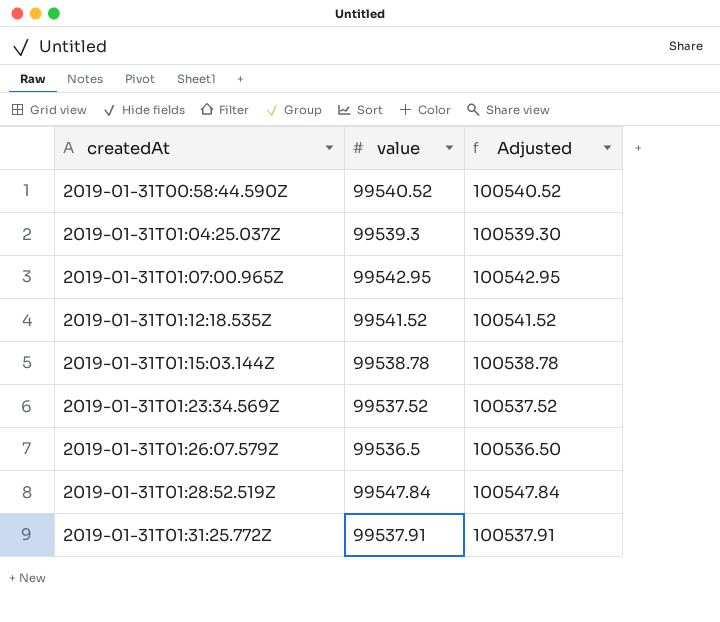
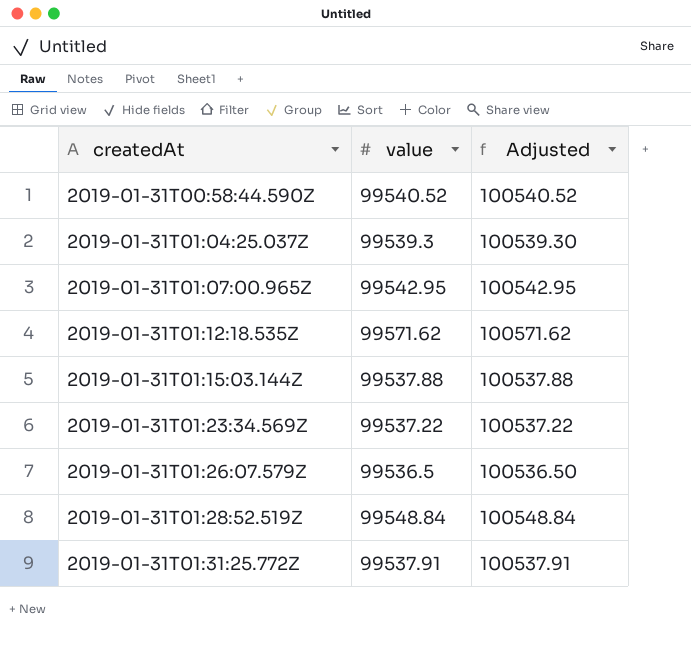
2019-01-31T01:12:18.535Z | value: 99541.52 -> 99571.62
2019-01-31T01:12:18.535Z | Adjusted: 100541.52 -> 100571.62
2019-01-31T01:15:03.144Z | value: 99538.78 -> 99537.88
2019-01-31T01:15:03.144Z | Adjusted: 100538.78 -> 100537.88
2019-01-31T01:23:34.569Z | value: 99537.52 -> 99537.22
2019-01-31T01:23:34.569Z | Adjusted: 100537.52 -> 100537.22
2019-01-31T01:28:52.519Z | value: 99547.84 -> 99548.84
2019-01-31T01:28:52.519Z | Adjusted: 100547.84 -> 100548.84

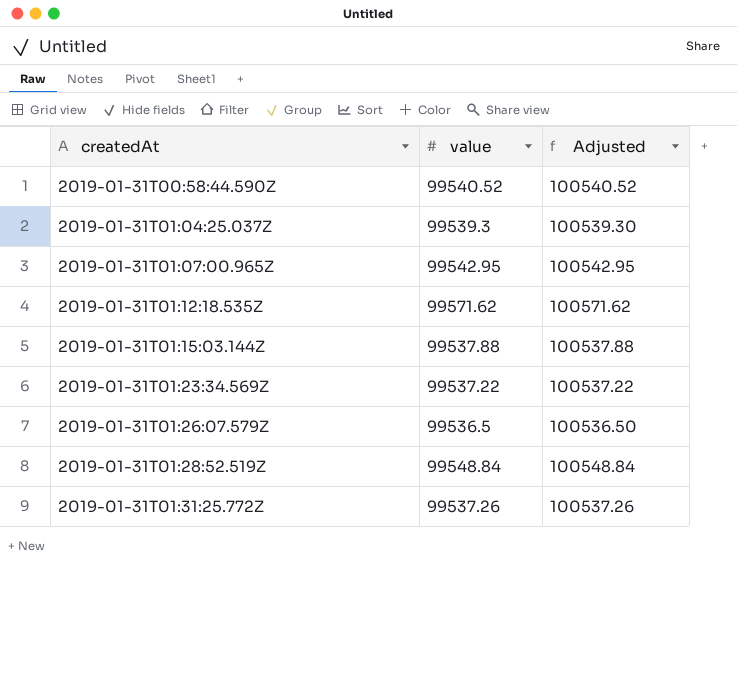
2019-01-31T01:31:25.772Z | value: 99537.91 -> 99537.26
2019-01-31T01:31:25.772Z | Adjusted: 100537.91 -> 100537.26

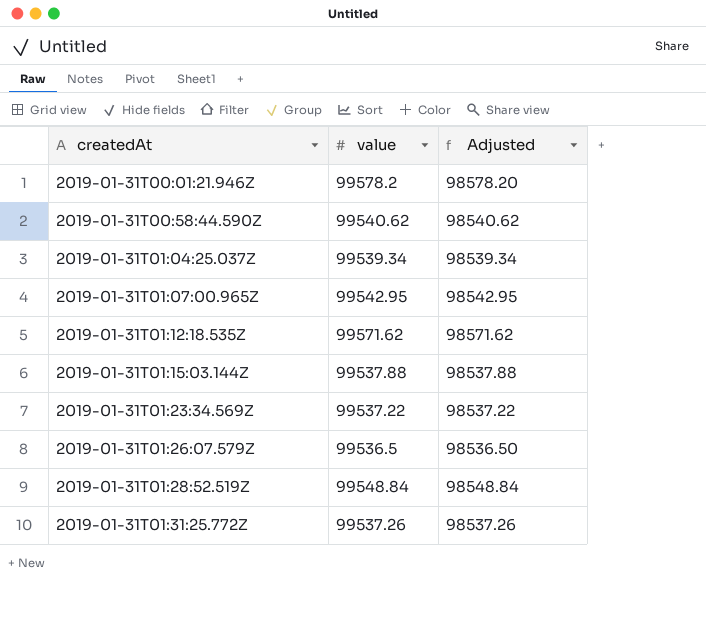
column Adjusted | formula: [value] + 1000 -> [value] - 1000
row 2019-01-31T00:01:21.946Z: none -> 99578.2 | 98578.20
2019-01-31T00:58:44.590Z | value: 99540.52 -> 99540.62
2019-01-31T01:04:25.037Z | value: 99539.3 -> 99539.34

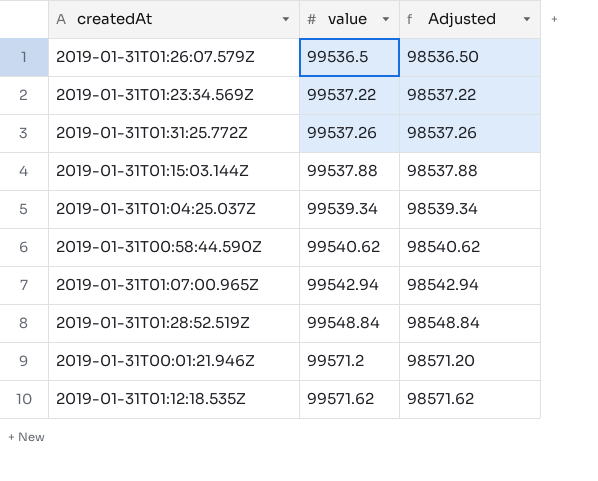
row order: createdAt ascending -> value ascending
2019-01-31T01:07:00.965Z | value: 99542.95 -> 99542.94
2019-01-31T01:07:00.965Z | Adjusted: 98542.95 -> 98542.94
2019-01-31T00:01:21.946Z | value: 99578.2 -> 99571.2
2019-01-31T00:01:21.946Z | Adjusted: 98578.20 -> 98571.20

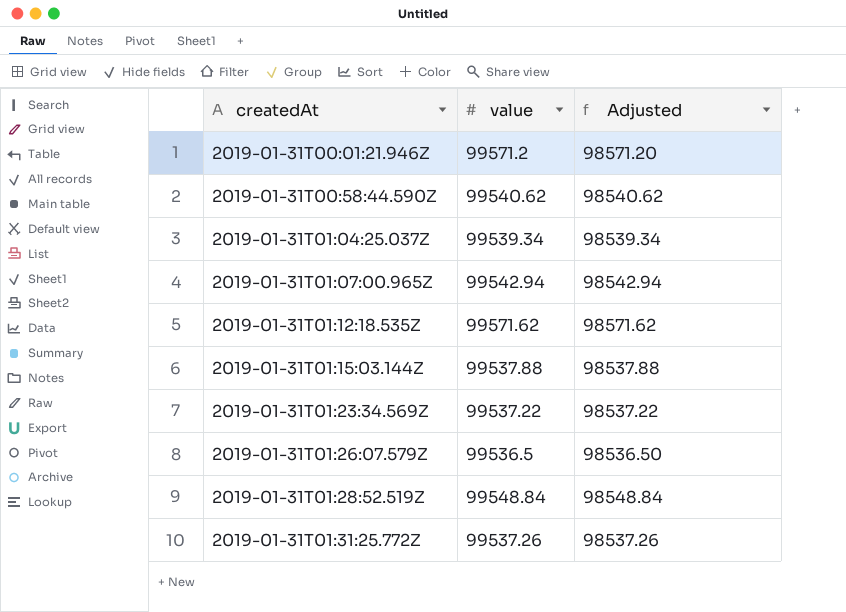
row order: value ascending -> createdAt ascending

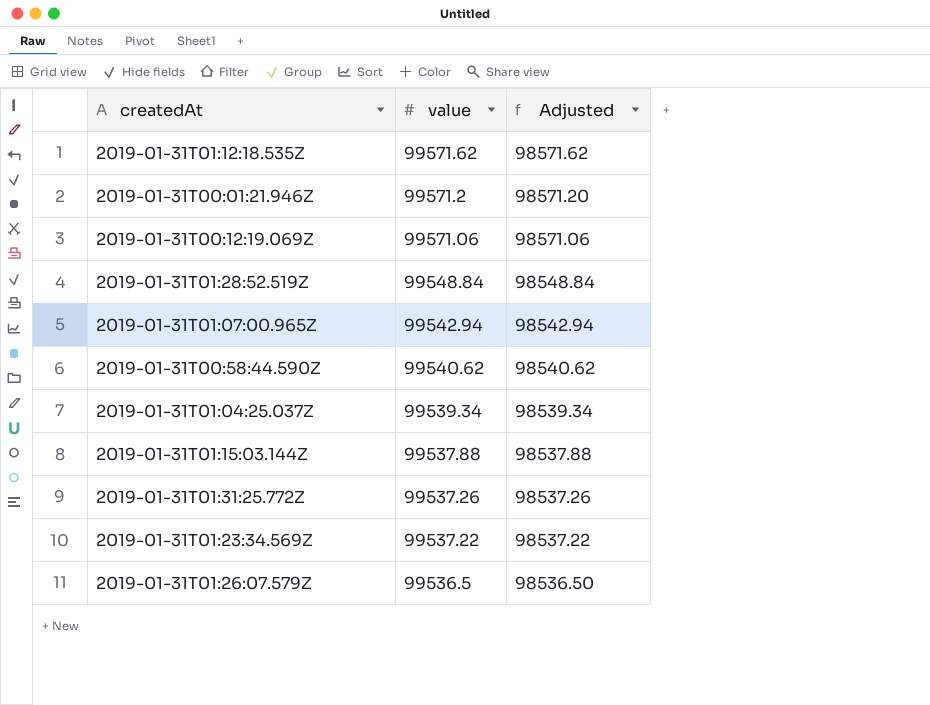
row order: createdAt ascending -> value descending
row 2019-01-31T00:12:19.069Z: none -> 99571.06 | 98571.06

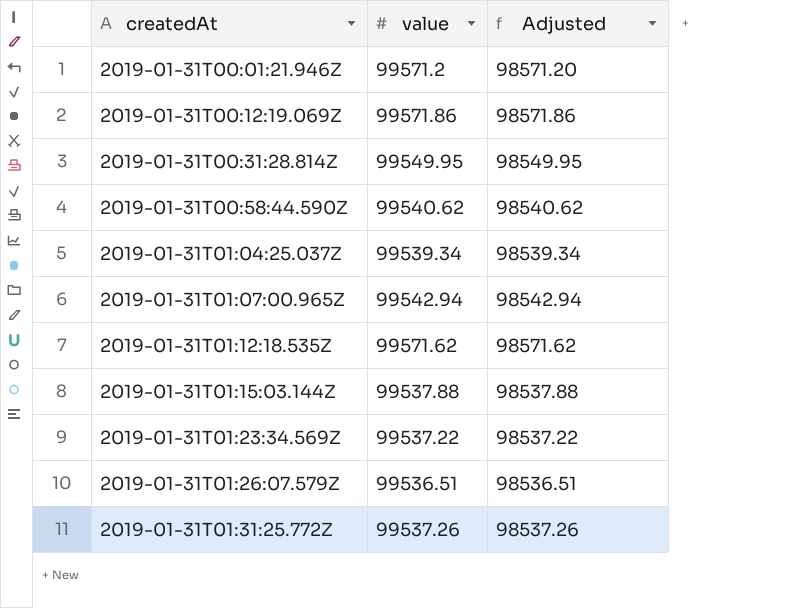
row order: value descending -> createdAt ascending
row 2019-01-31T01:28:52.519Z: 99548.84 | 98548.84 -> none
2019-01-31T00:12:19.069Z | value: 99571.06 -> 99571.86
2019-01-31T00:12:19.069Z | Adjusted: 98571.06 -> 98571.86
row 2019-01-31T00:31:28.814Z: none -> 99549.95 | 98549.95
2019-01-31T01:26:07.579Z | value: 99536.5 -> 99536.51
2019-01-31T01:26:07.579Z | Adjusted: 98536.50 -> 98536.51

